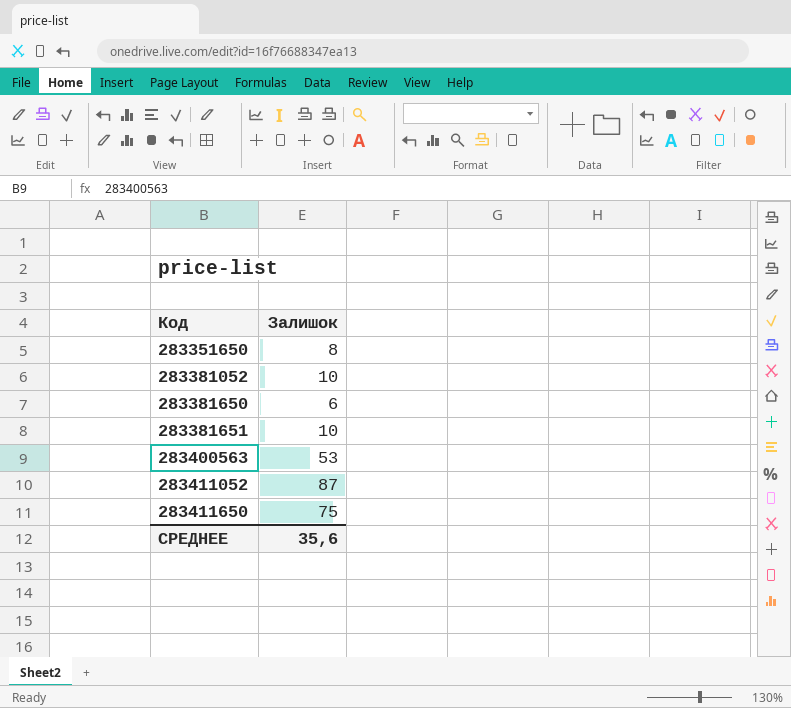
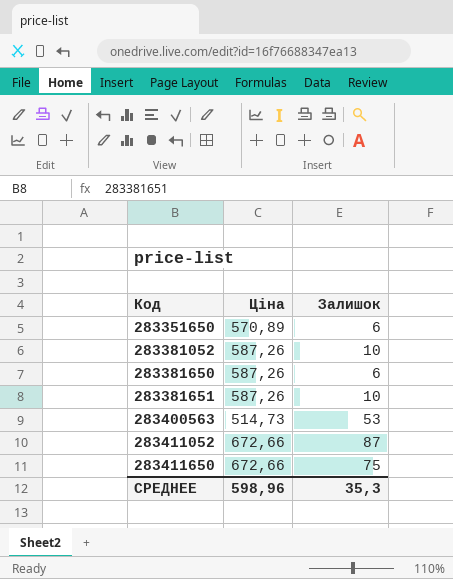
column Ціна | position: none -> 2
283351650 | Залишок: 8 -> 6
СРЕДНЕЕ | Залишок: 35,6 -> 35,3

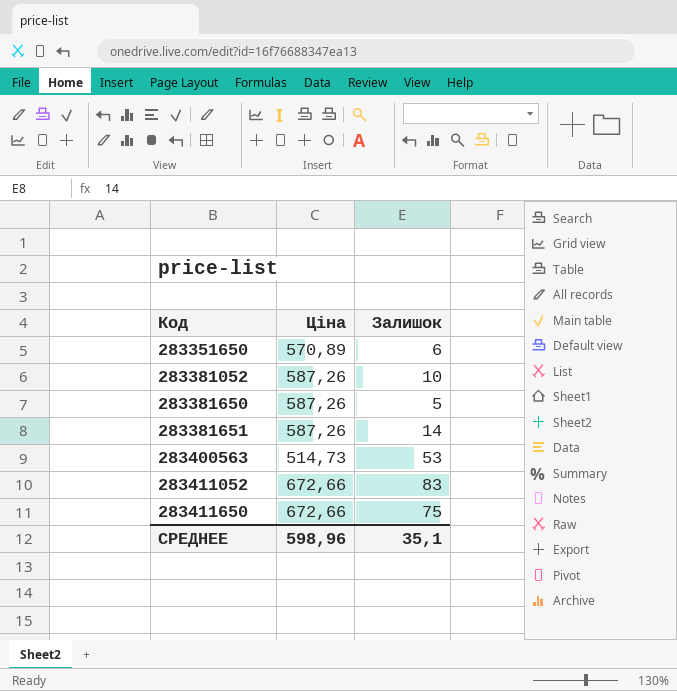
283381650 | Залишок: 6 -> 5
283381651 | Залишок: 10 -> 14
283411052 | Залишок: 87 -> 83
СРЕДНЕЕ | Залишок: 35,3 -> 35,1

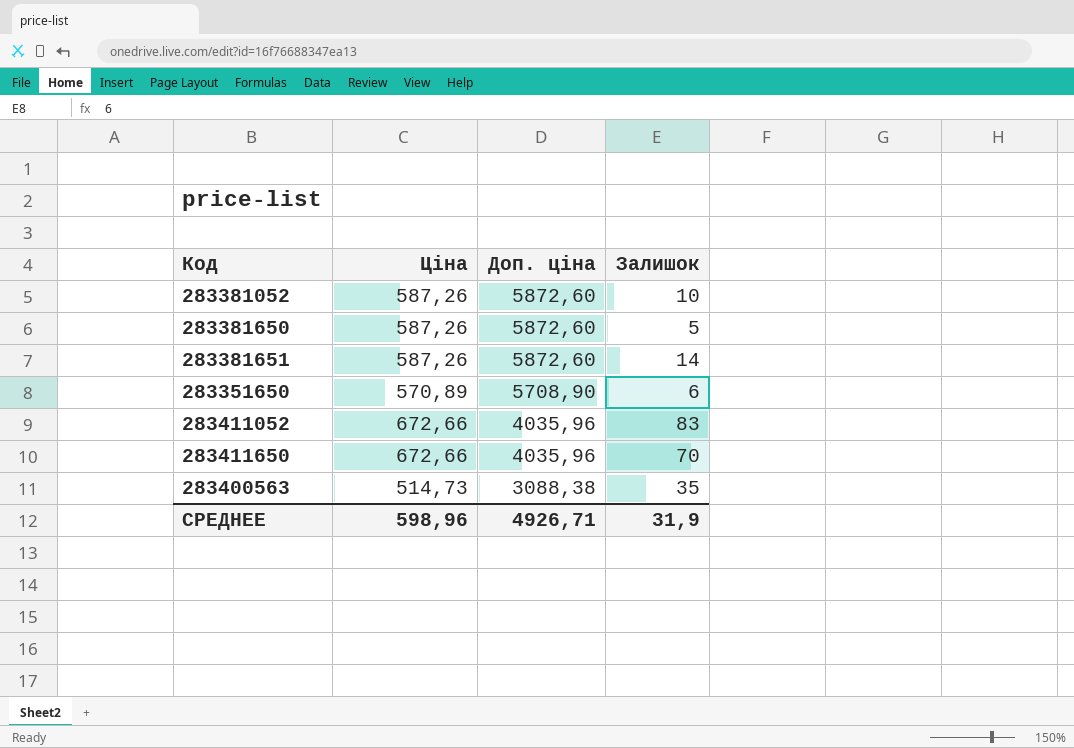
row order: Код ascending -> Доп. ціна descending
column Доп. ціна | position: none -> 3
283411650 | Залишок: 75 -> 70
283400563 | Залишок: 53 -> 35
СРЕДНЕЕ | Залишок: 35,1 -> 31,9

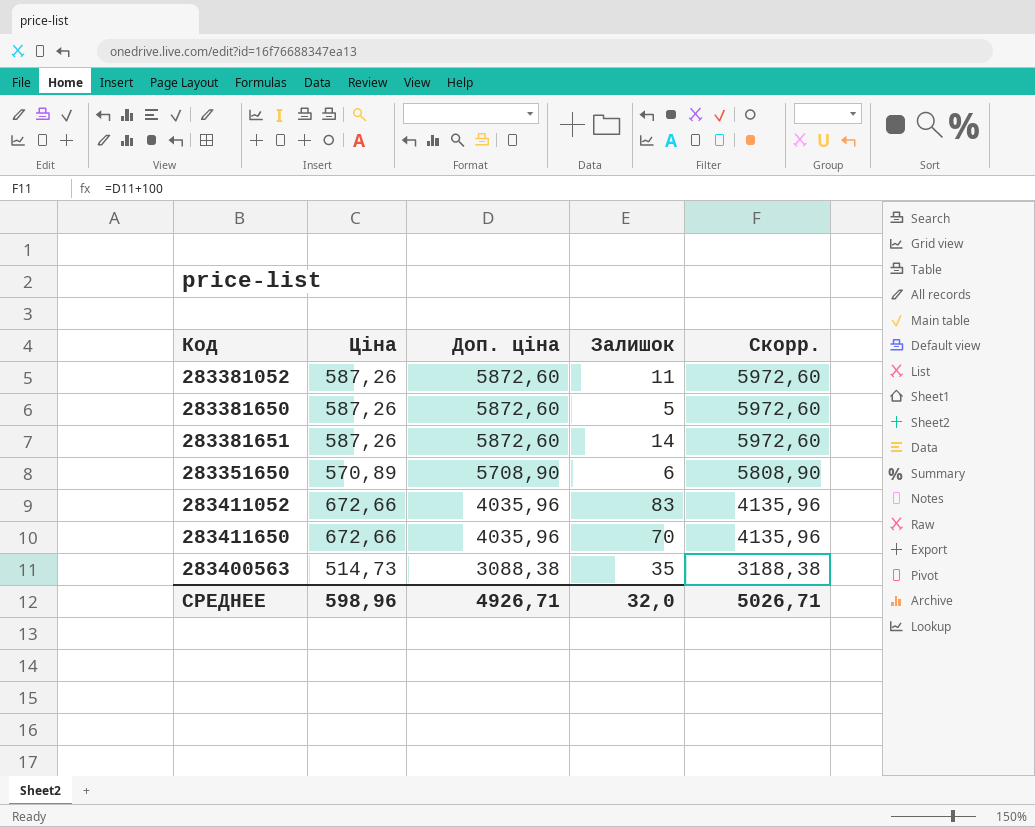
column Скорр. | formula: none -> [Доп. ціна] + 100
283381052 | Залишок: 10 -> 11
СРЕДНЕЕ | Залишок: 31,9 -> 32,0

